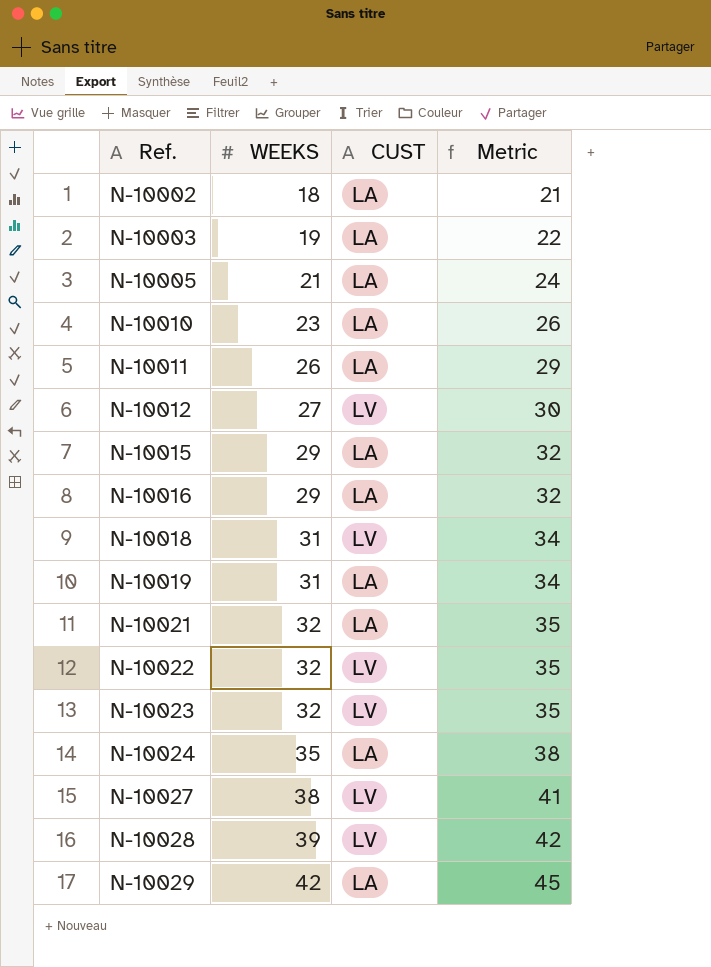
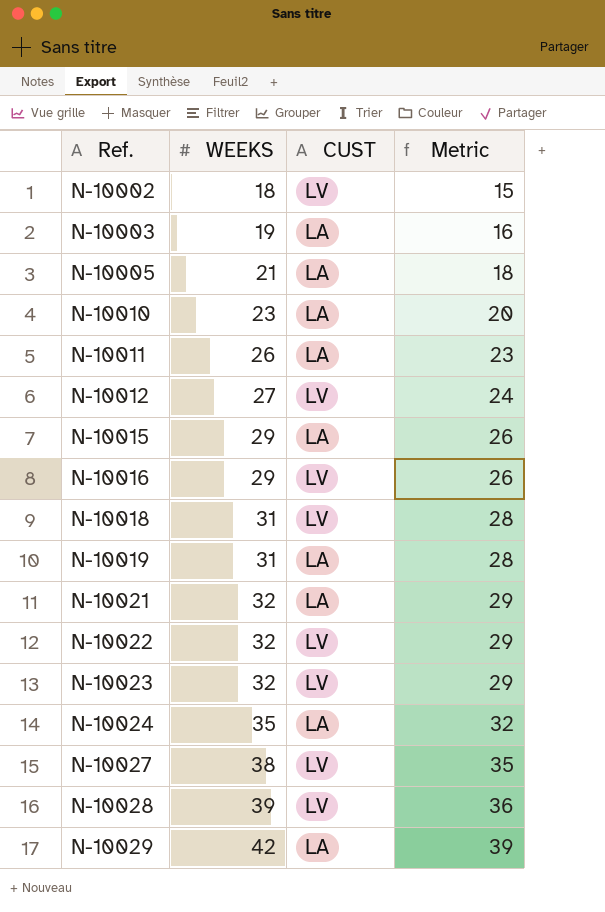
column Metric | formula: [WEEKS] + 3 -> [WEEKS] - 3
N-10002 | CUST: LA -> LV
N-10016 | CUST: LA -> LV

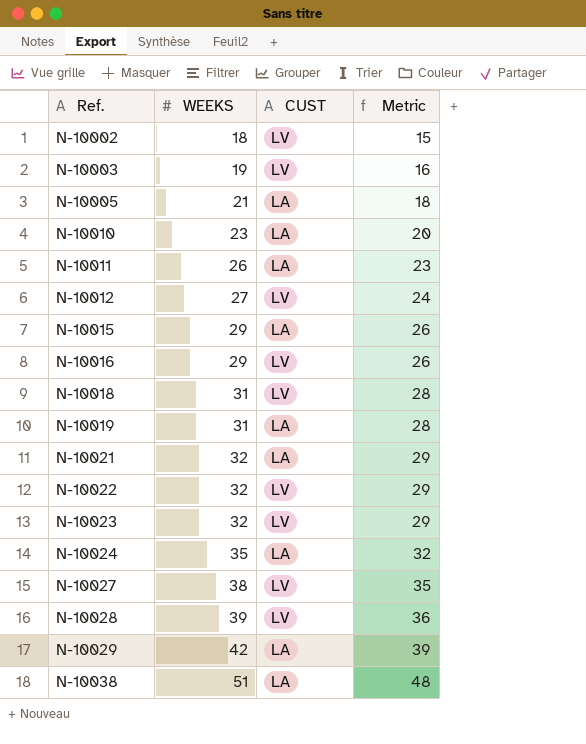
N-10003 | CUST: LA -> LV
row N-10038: none -> 51 | LA | 48

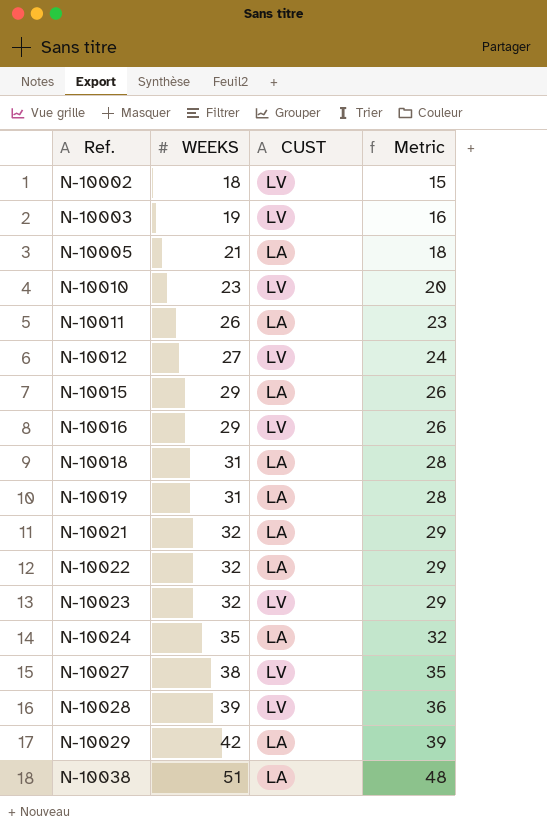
N-10010 | CUST: LA -> LV
N-10018 | CUST: LV -> LA
N-10022 | CUST: LV -> LA

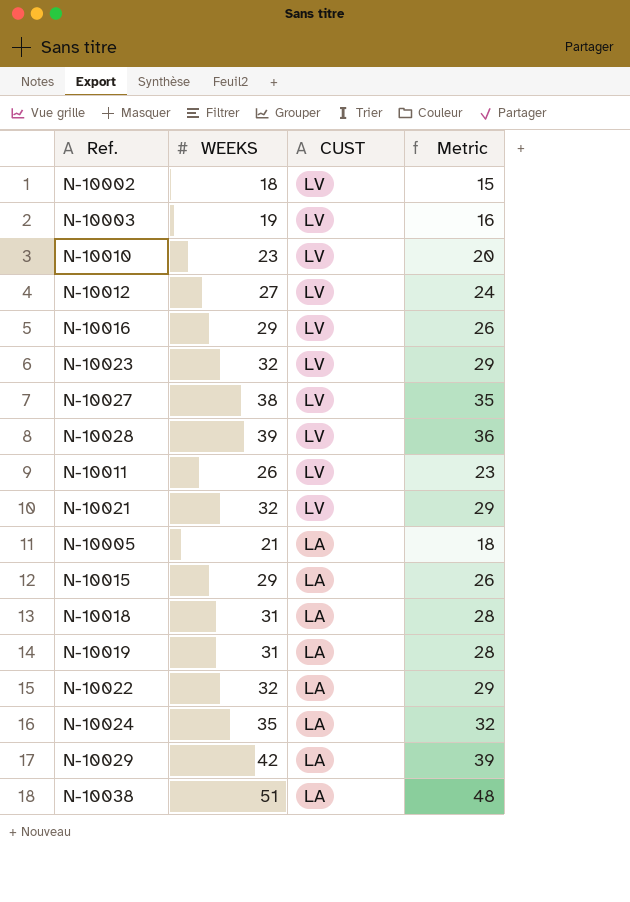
row order: Ref. ascending -> CUST descending
N-10011 | CUST: LA -> LV
N-10021 | CUST: LA -> LV

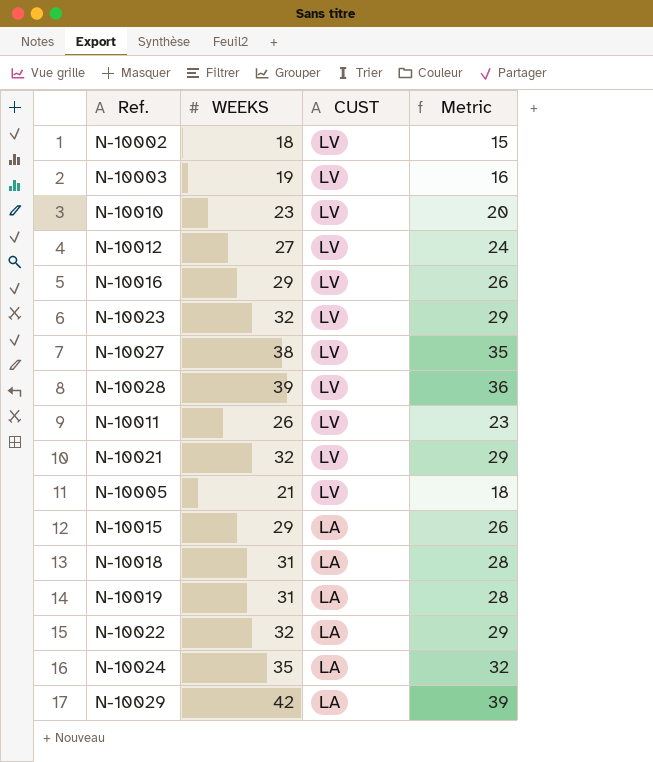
row N-10038: 51 | LA | 48 -> none
N-10005 | CUST: LA -> LV

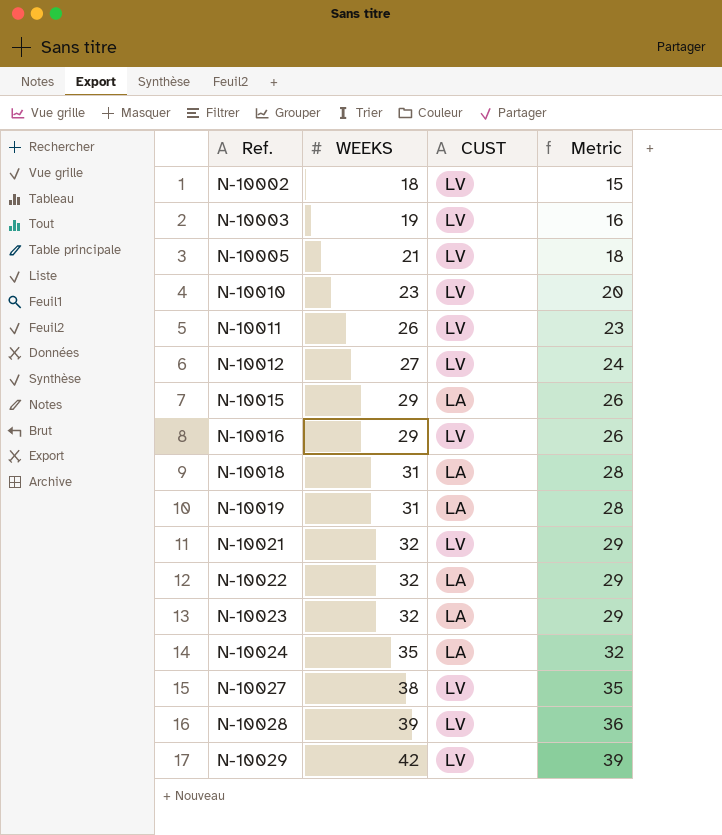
row order: CUST descending -> Ref. ascending
N-10023 | CUST: LV -> LA
N-10029 | CUST: LA -> LV

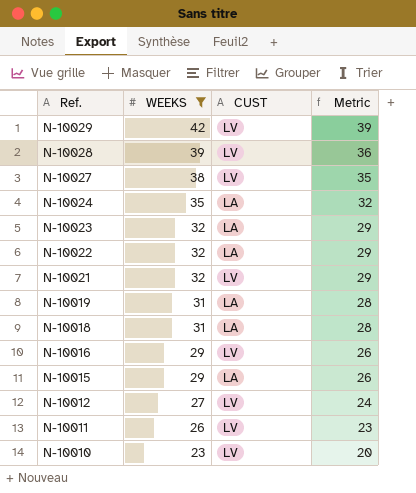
filter: none -> WEEKS >= 23
row order: Ref. ascending -> Ref. descending

